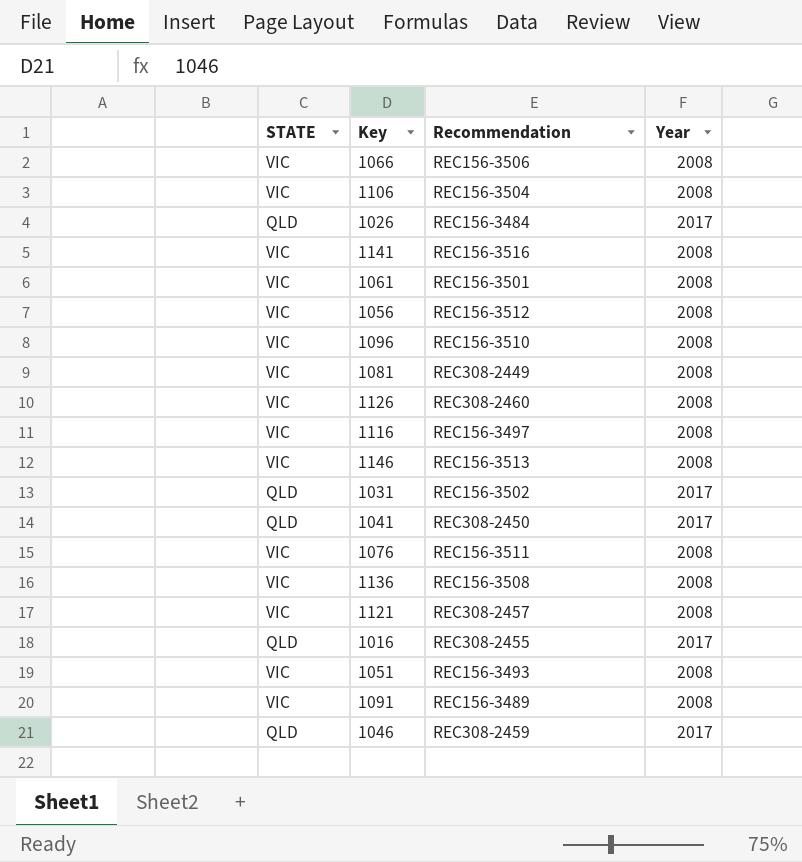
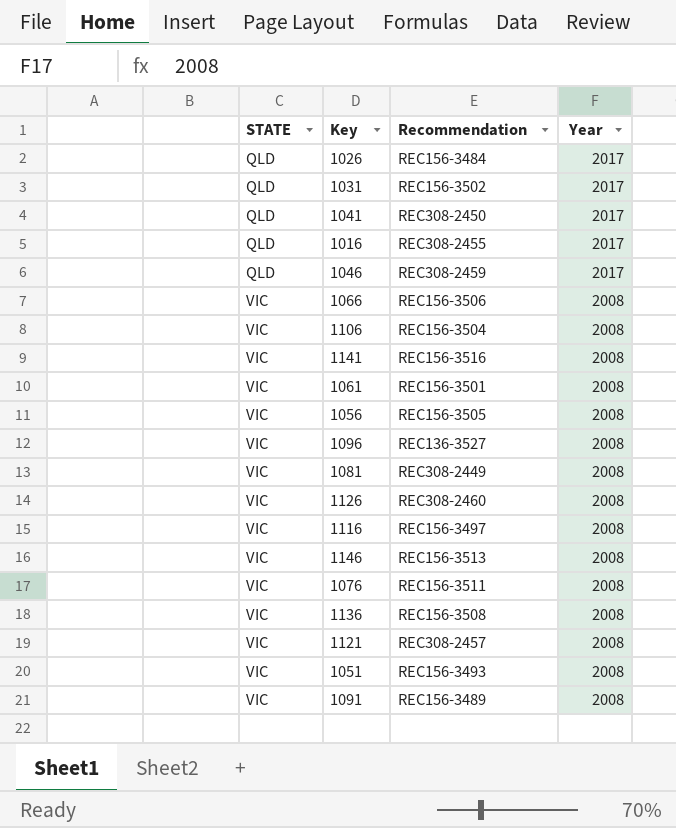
row order: none -> STATE ascending
1056 | Recommendation: REC156-3512 -> REC156-3505
1096 | Recommendation: REC156-3510 -> REC136-3527

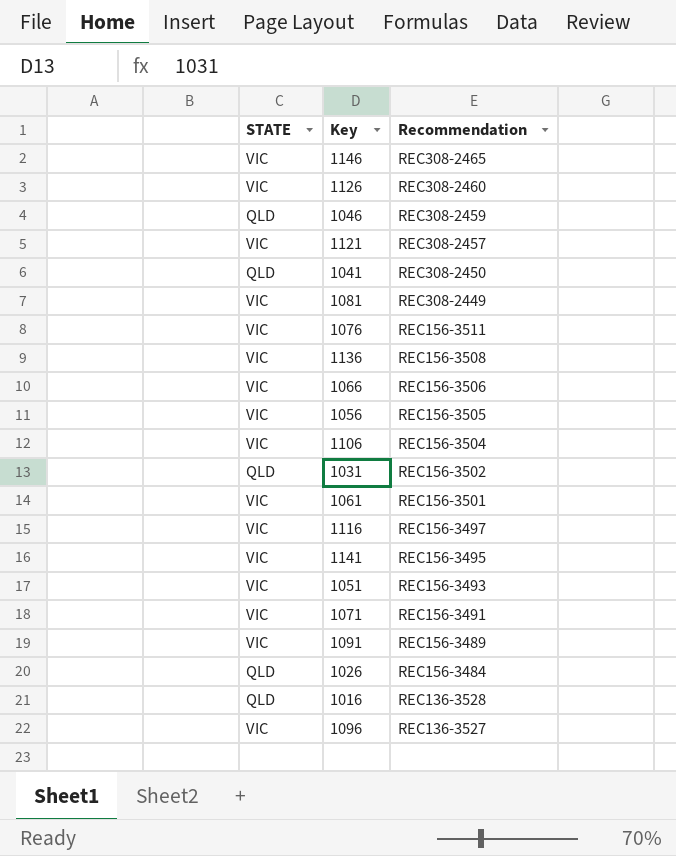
row order: STATE ascending -> Recommendation descending
column Year | position: 4 -> none
1146 | Recommendation: REC156-3513 -> REC308-2465
1141 | Recommendation: REC156-3516 -> REC156-3495
row 1071: none -> VIC | REC156-3491
1016 | Recommendation: REC308-2455 -> REC136-3528

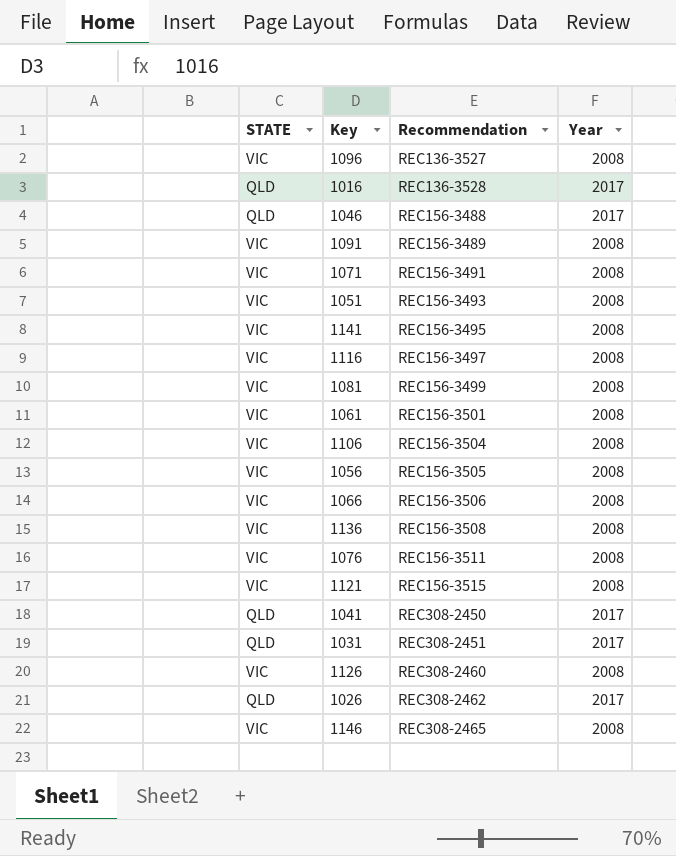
row order: Recommendation descending -> Recommendation ascending
column Year | position: none -> 4
1046 | Recommendation: REC308-2459 -> REC156-3488
1081 | Recommendation: REC308-2449 -> REC156-3499
1121 | Recommendation: REC308-2457 -> REC156-3515
1031 | Recommendation: REC156-3502 -> REC308-2451
1026 | Recommendation: REC156-3484 -> REC308-2462

